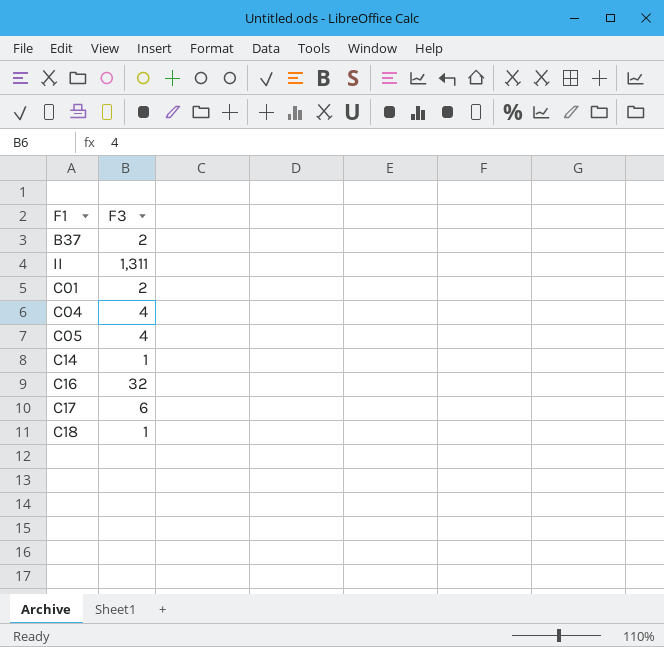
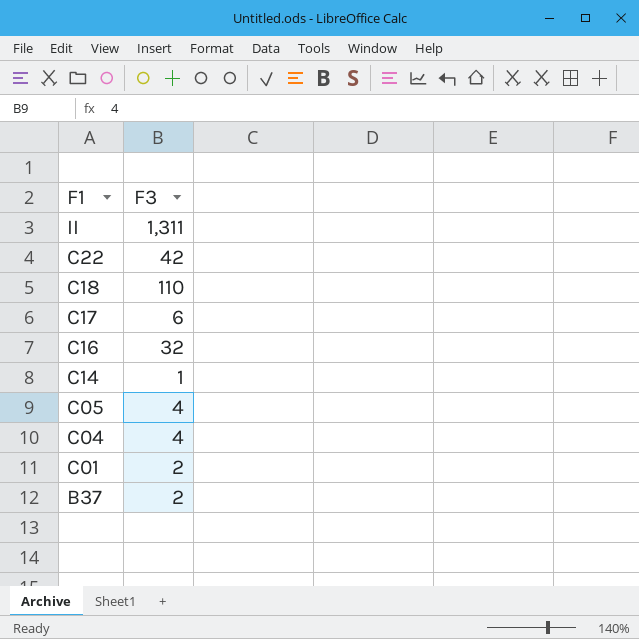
row order: none -> F1 descending
row C22: none -> 42
C18 | F3: 1 -> 110

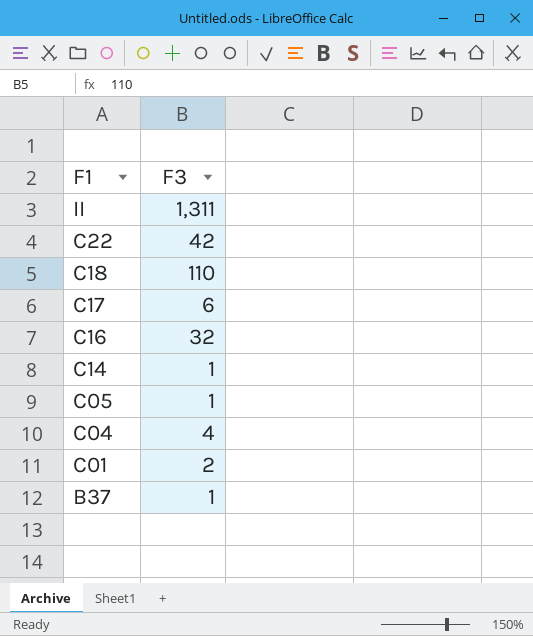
C05 | F3: 4 -> 1
B37 | F3: 2 -> 1

